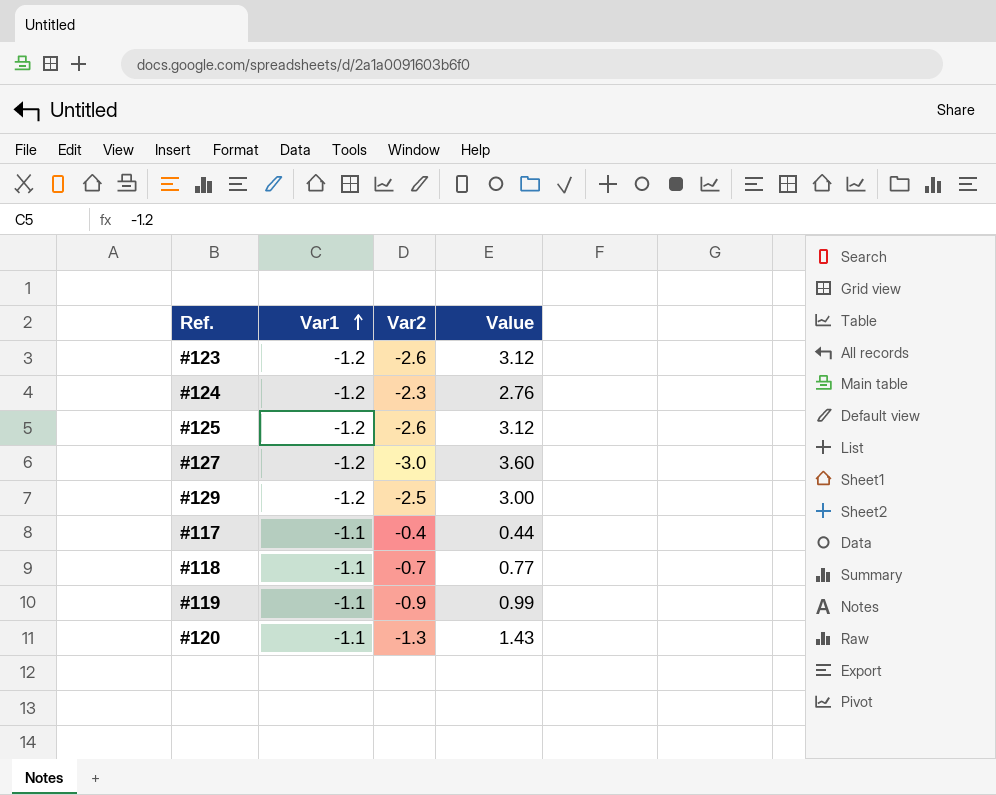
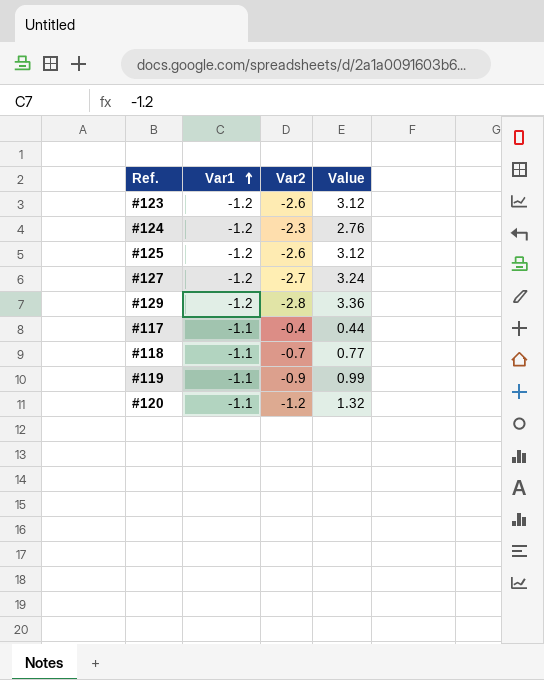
#127 | Var2: -3.0 -> -2.7
#127 | Value: 3.60 -> 3.24
#129 | Var2: -2.5 -> -2.8
#129 | Value: 3.00 -> 3.36
#120 | Var2: -1.3 -> -1.2
#120 | Value: 1.43 -> 1.32

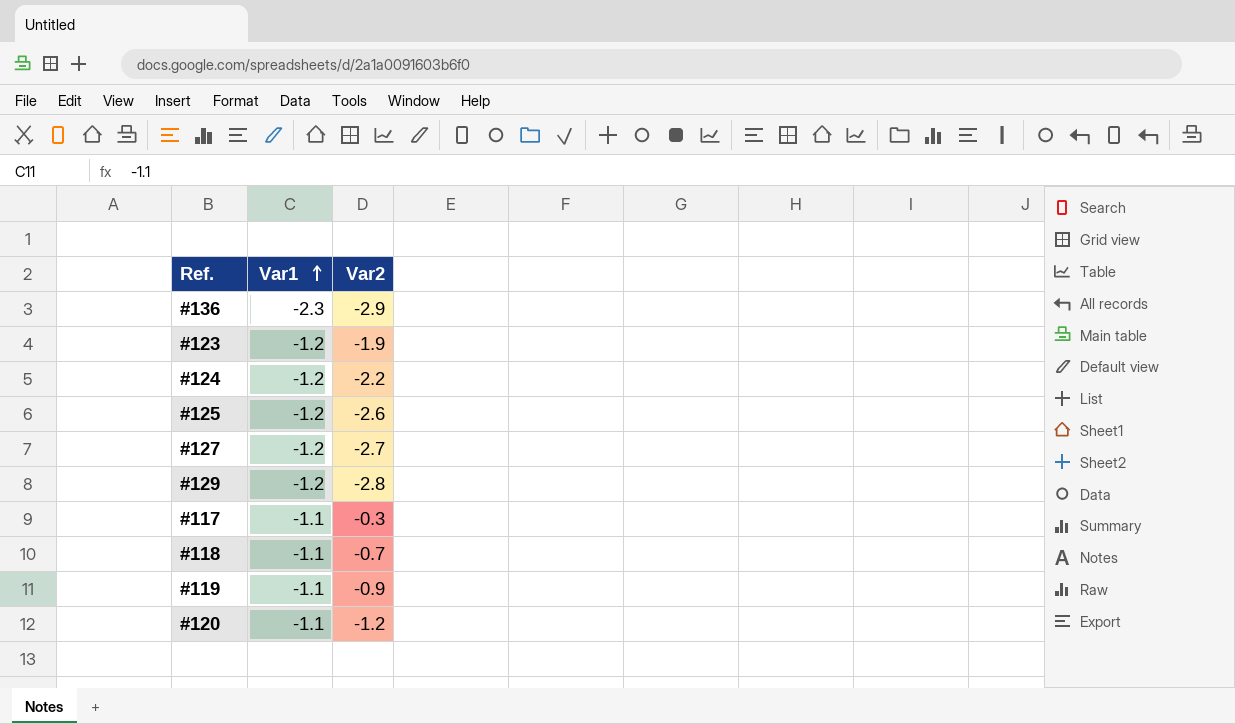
column Value | formula: [Var1] * [Var2] -> none
row #136: none -> -2.3 | -2.9
#123 | Var2: -2.6 -> -1.9
#124 | Var2: -2.3 -> -2.2
#117 | Var2: -0.4 -> -0.3

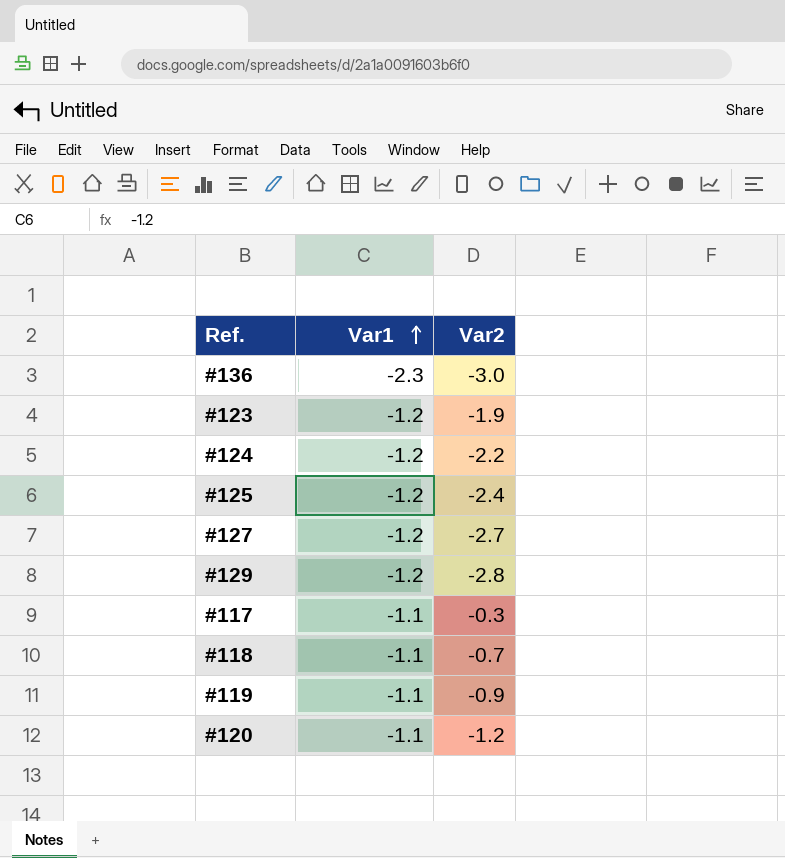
#136 | Var2: -2.9 -> -3.0
#125 | Var2: -2.6 -> -2.4

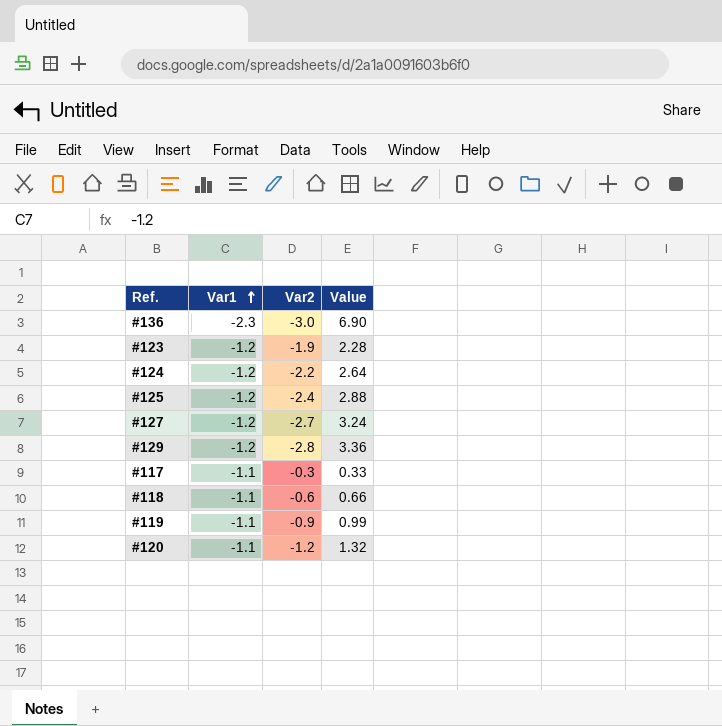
column Value | formula: none -> [Var1] * [Var2]
#118 | Var2: -0.7 -> -0.6

